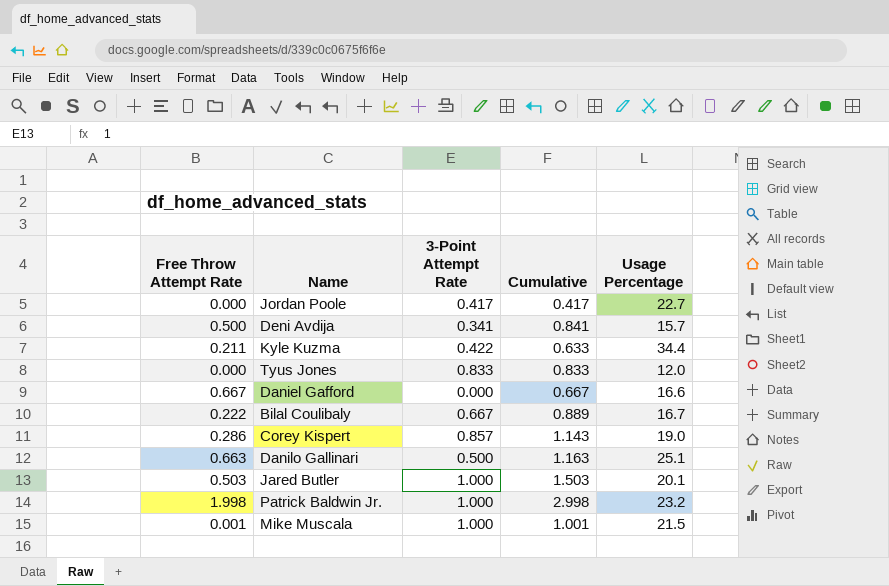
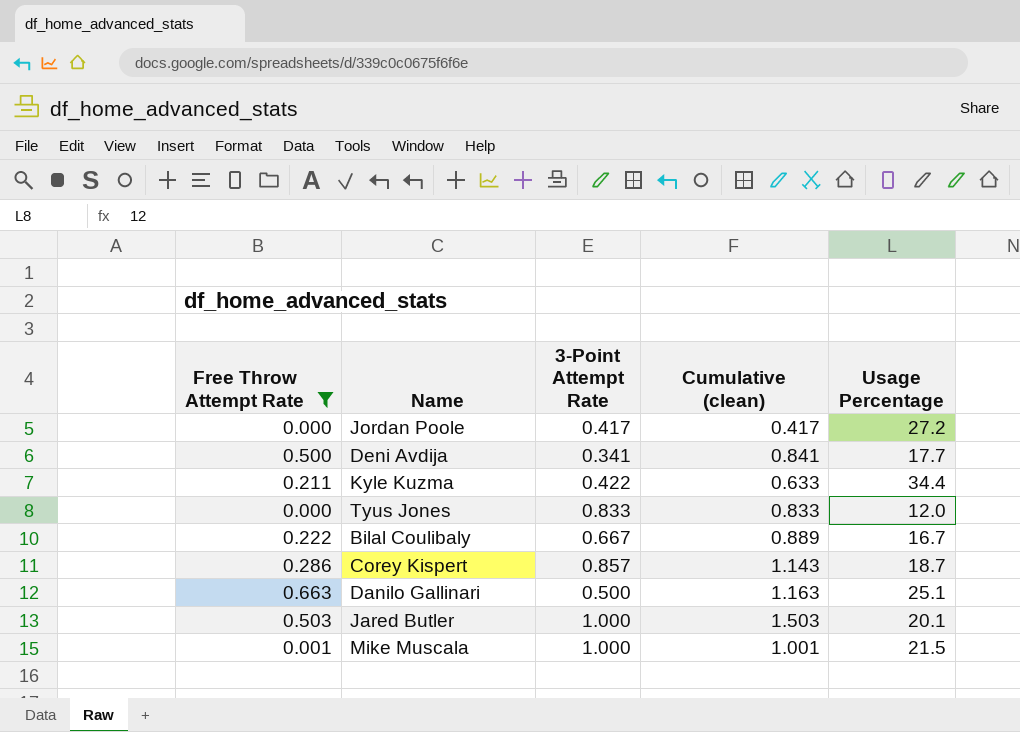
filter: none -> Free Throw Attempt Rate <= 0.663
column name: Cumulative -> Cumulative (clean)
Jordan Poole | Usage Percentage: 22.7 -> 27.2
Deni Avdija | Usage Percentage: 15.7 -> 17.7
Corey Kispert | Usage Percentage: 19.0 -> 18.7

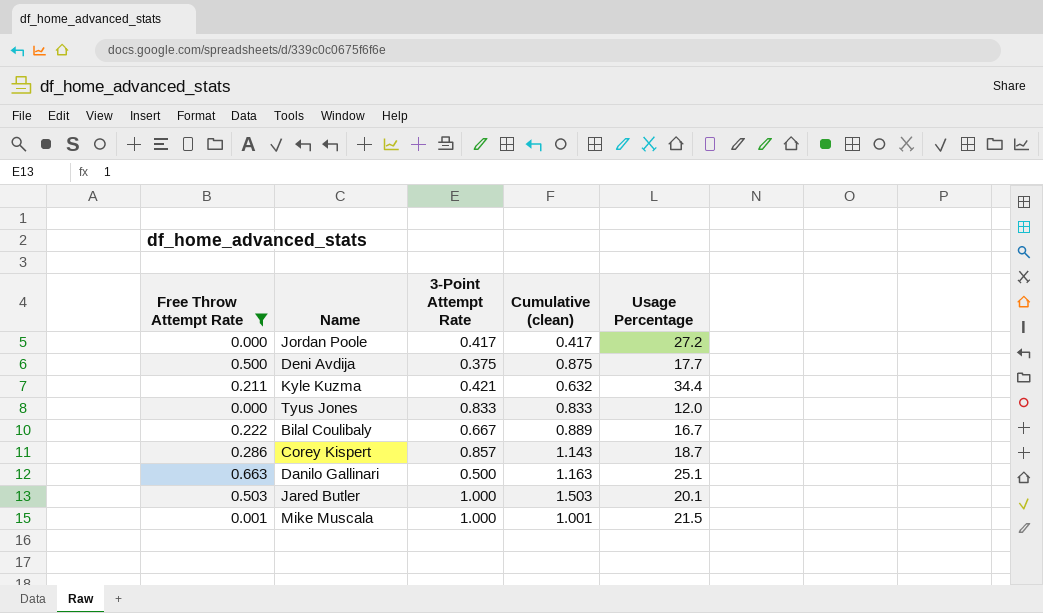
Deni Avdija | 3-Point Attempt Rate: 0.341 -> 0.375
Deni Avdija | Cumulative (clean): 0.841 -> 0.875
Kyle Kuzma | 3-Point Attempt Rate: 0.422 -> 0.421
Kyle Kuzma | Cumulative (clean): 0.633 -> 0.632

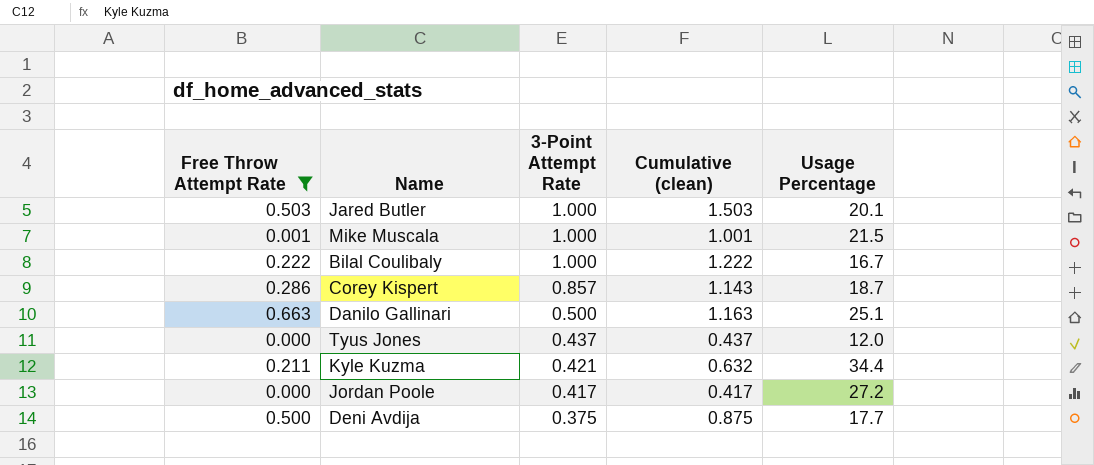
row order: none -> 3-Point Attempt Rate descending
Bilal Coulibaly | 3-Point Attempt Rate: 0.667 -> 1.000
Bilal Coulibaly | Cumulative (clean): 0.889 -> 1.222
Tyus Jones | 3-Point Attempt Rate: 0.833 -> 0.437
Tyus Jones | Cumulative (clean): 0.833 -> 0.437

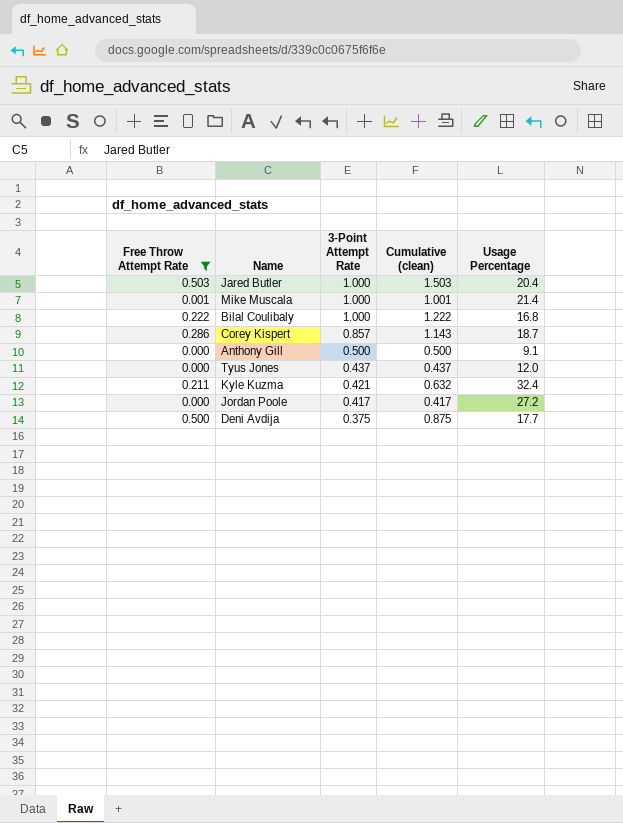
row Danilo Gallinari: 0.663 | 0.500 | 1.163 | 25.1 -> none
Jared Butler | Usage Percentage: 20.1 -> 20.4
Mike Muscala | Usage Percentage: 21.5 -> 21.4
Bilal Coulibaly | Usage Percentage: 16.7 -> 16.8
row Anthony Gill: none -> 0.000 | 0.500 | 0.500 | 9.1
Kyle Kuzma | Usage Percentage: 34.4 -> 32.4

